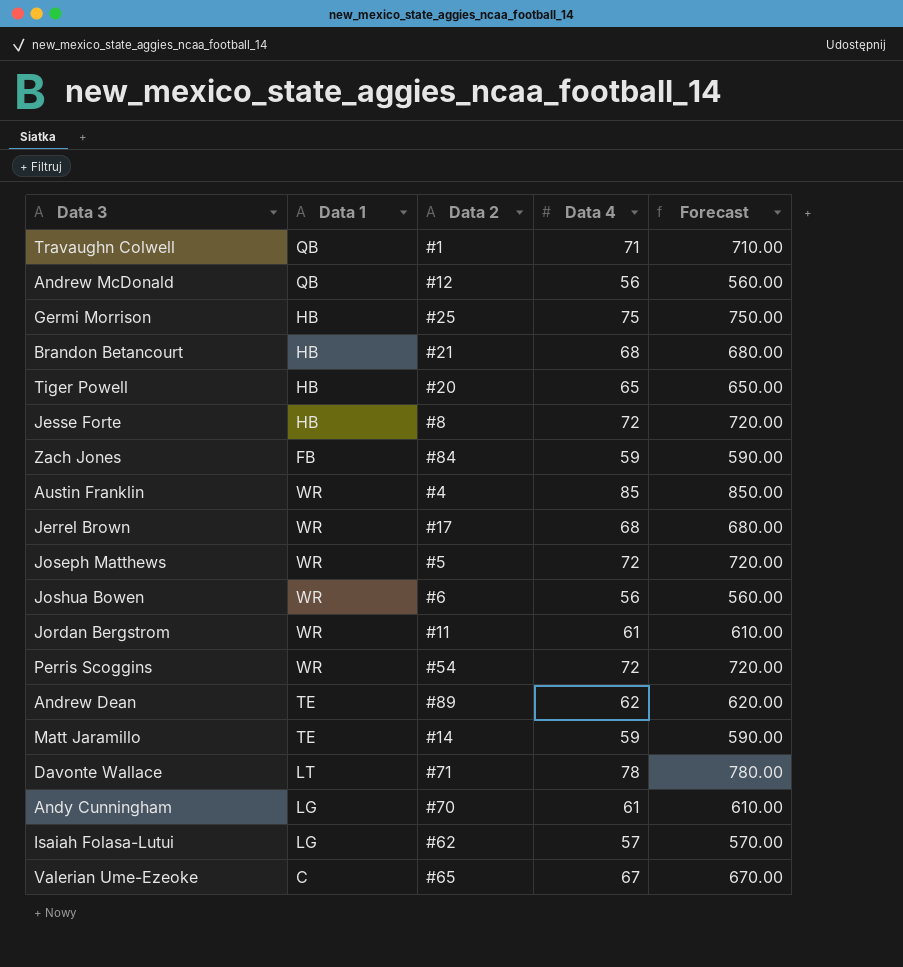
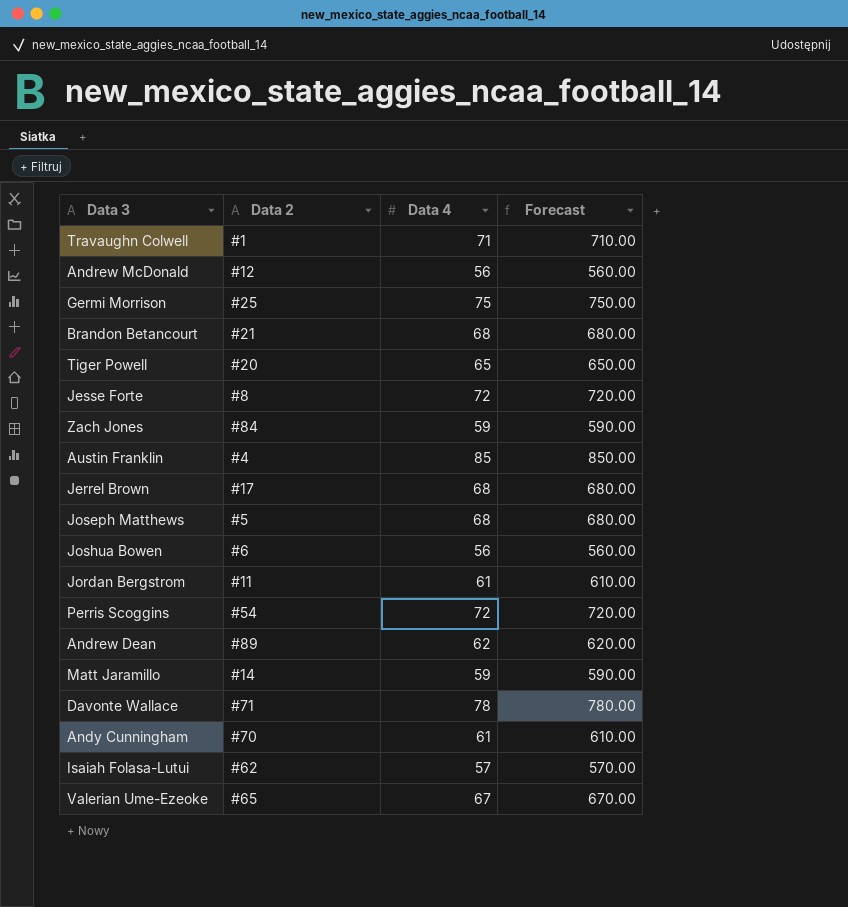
column Data 1 | position: 2 -> none
Joseph Matthews | Data 4: 72 -> 68
Joseph Matthews | Forecast: 720.00 -> 680.00

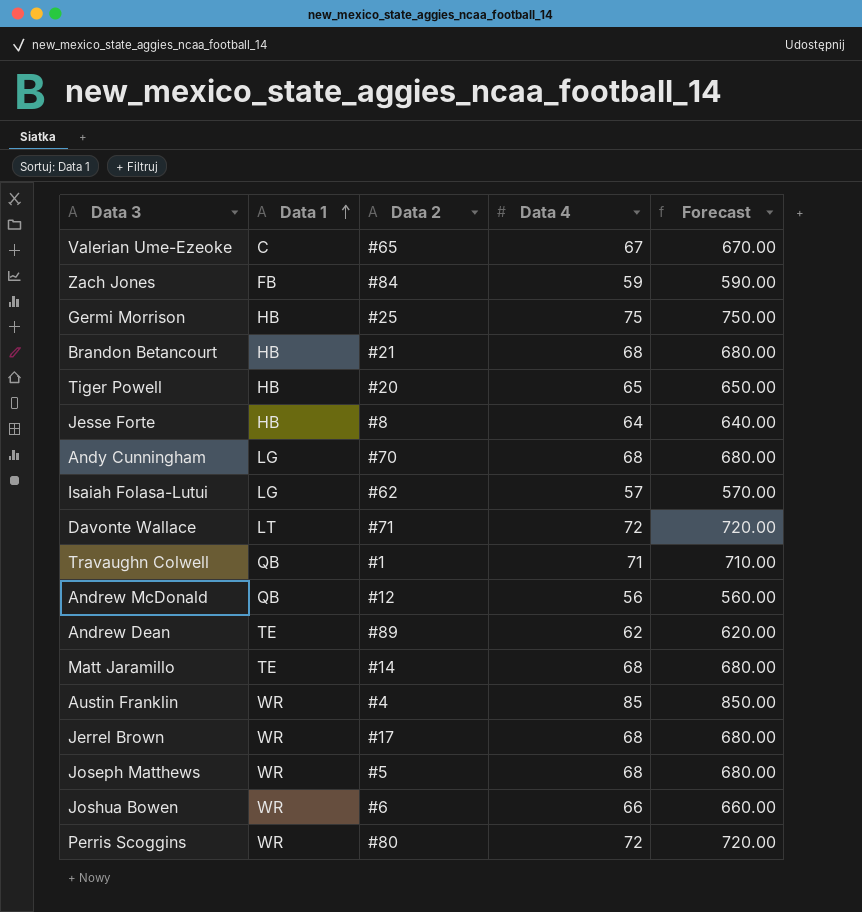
row order: none -> Data 1 ascending
column Data 1 | position: none -> 2
row Jordan Bergstrom: #11 | 61 | 610.00 -> none
Jesse Forte | Data 4: 72 -> 64
Jesse Forte | Forecast: 720.00 -> 640.00
Andy Cunningham | Data 4: 61 -> 68
Andy Cunningham | Forecast: 610.00 -> 680.00
Davonte Wallace | Data 4: 78 -> 72
Davonte Wallace | Forecast: 780.00 -> 720.00
Matt Jaramillo | Data 4: 59 -> 68
Matt Jaramillo | Forecast: 590.00 -> 680.00
Joshua Bowen | Data 4: 56 -> 66
Joshua Bowen | Forecast: 560.00 -> 660.00
Perris Scoggins | Data 2: #54 -> #80

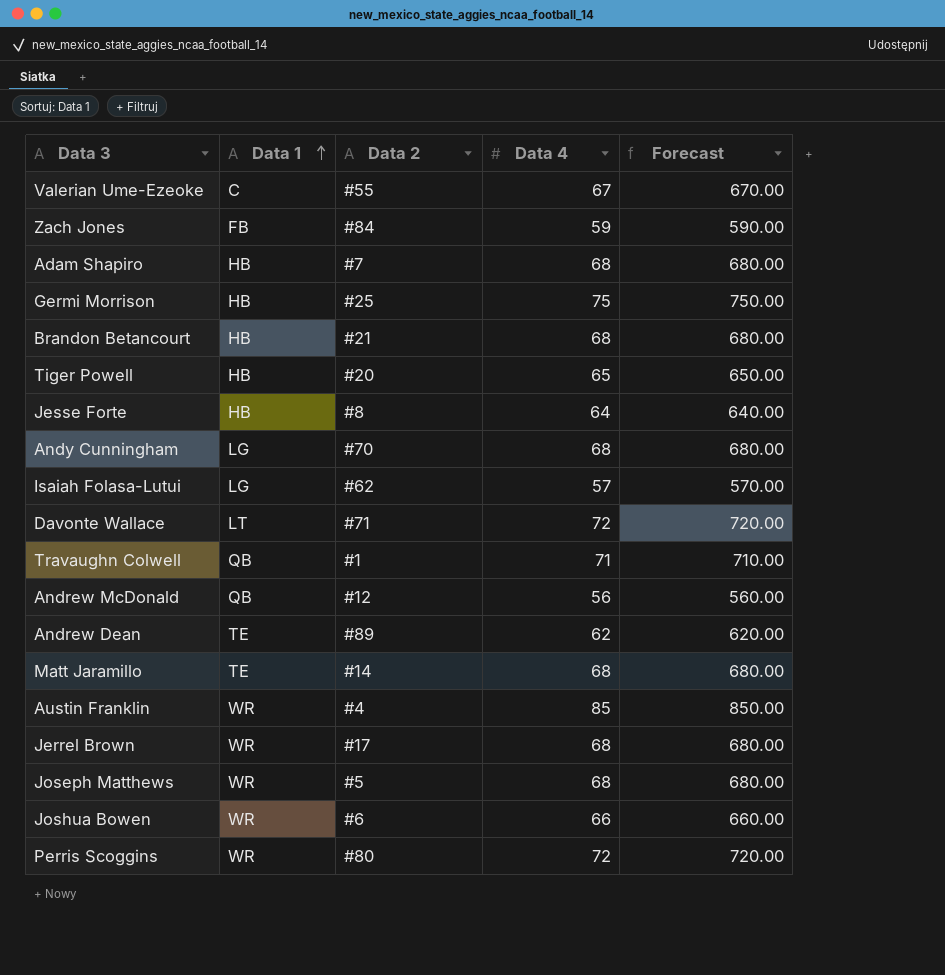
Valerian Ume-Ezeoke | Data 2: #65 -> #55
row Adam Shapiro: none -> HB | #7 | 68 | 680.00

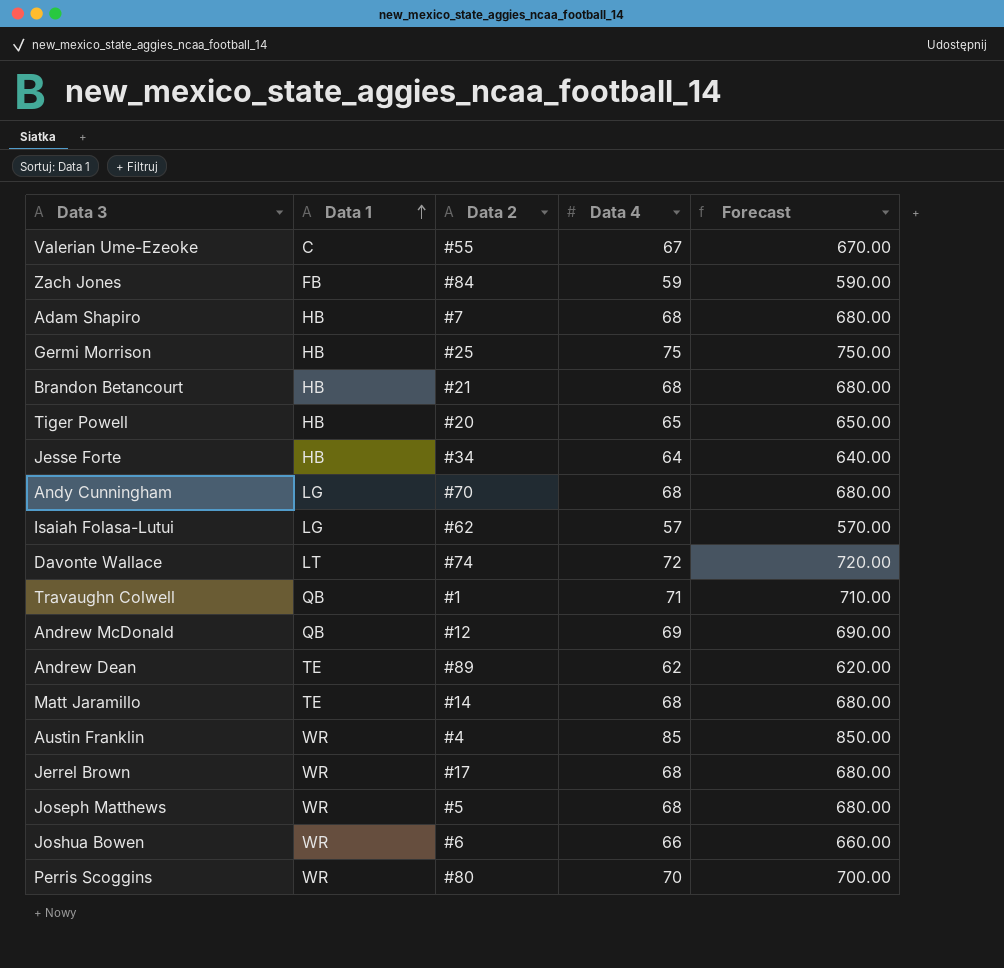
Jesse Forte | Data 2: #8 -> #34
Davonte Wallace | Data 2: #71 -> #74
Andrew McDonald | Data 4: 56 -> 69
Andrew McDonald | Forecast: 560.00 -> 690.00
Perris Scoggins | Data 4: 72 -> 70
Perris Scoggins | Forecast: 720.00 -> 700.00

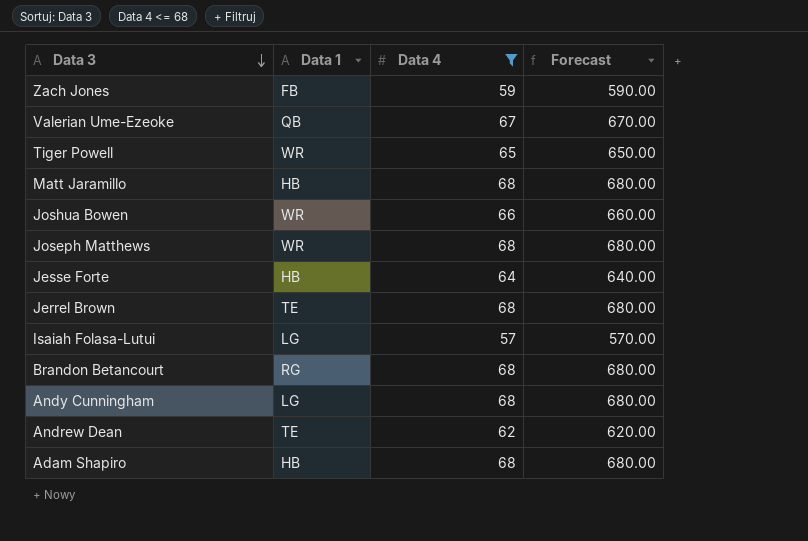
filter: none -> Data 4 <= 68
row order: Data 1 ascending -> Data 3 descending
column Data 2 | position: 3 -> none
Valerian Ume-Ezeoke | Data 1: C -> QB
Tiger Powell | Data 1: HB -> WR
Matt Jaramillo | Data 1: TE -> HB
Jerrel Brown | Data 1: WR -> TE
Brandon Betancourt | Data 1: HB -> RG

